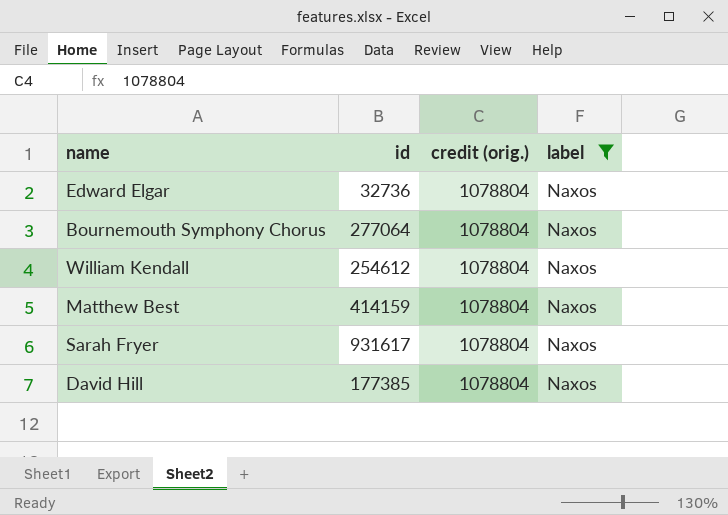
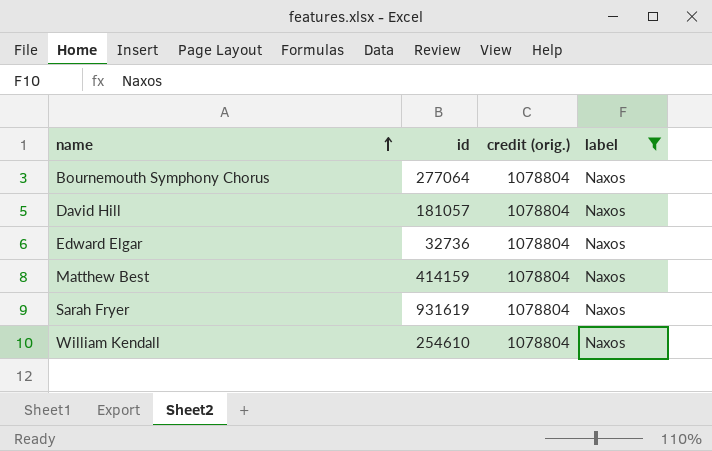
row order: none -> name ascending
David Hill | id: 177385 -> 181057
Sarah Fryer | id: 931617 -> 931619
William Kendall | id: 254612 -> 254610

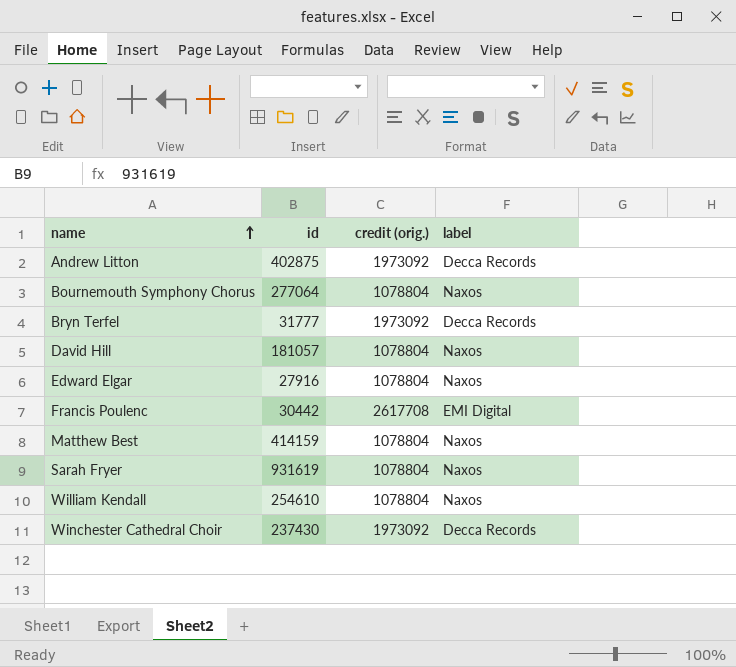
filter: label = Naxos -> none
Edward Elgar | id: 32736 -> 27916

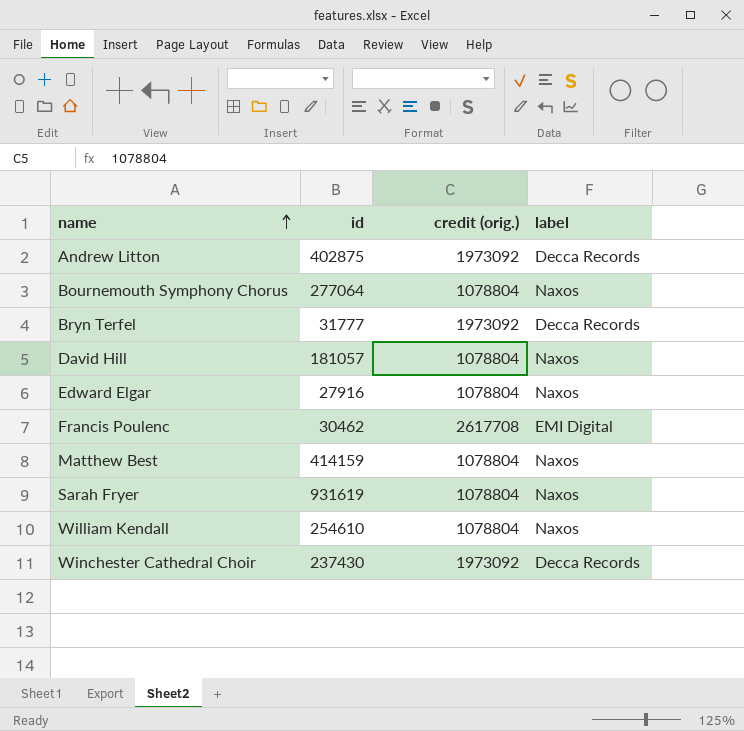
Francis Poulenc | id: 30442 -> 30462

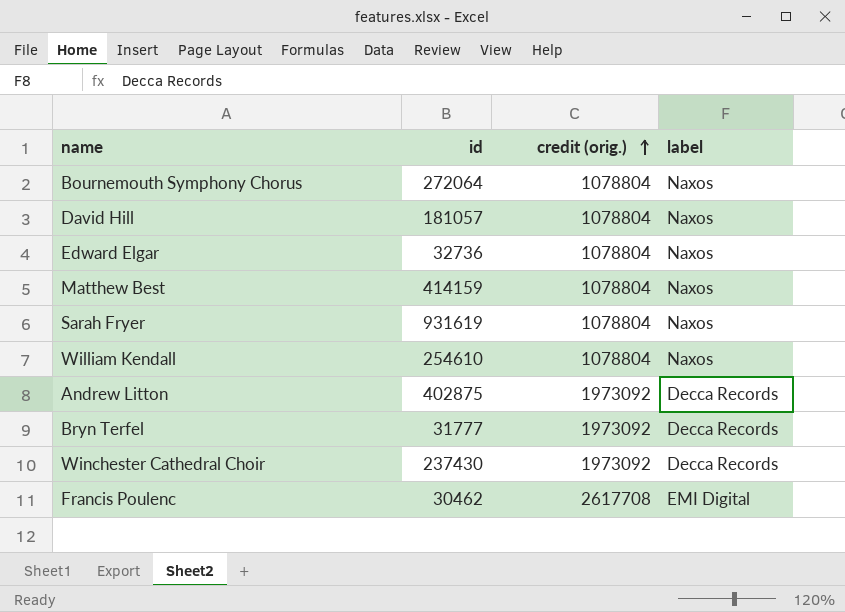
row order: name ascending -> credit (orig.) ascending
Bournemouth Symphony Chorus | id: 277064 -> 272064
Edward Elgar | id: 27916 -> 32736

